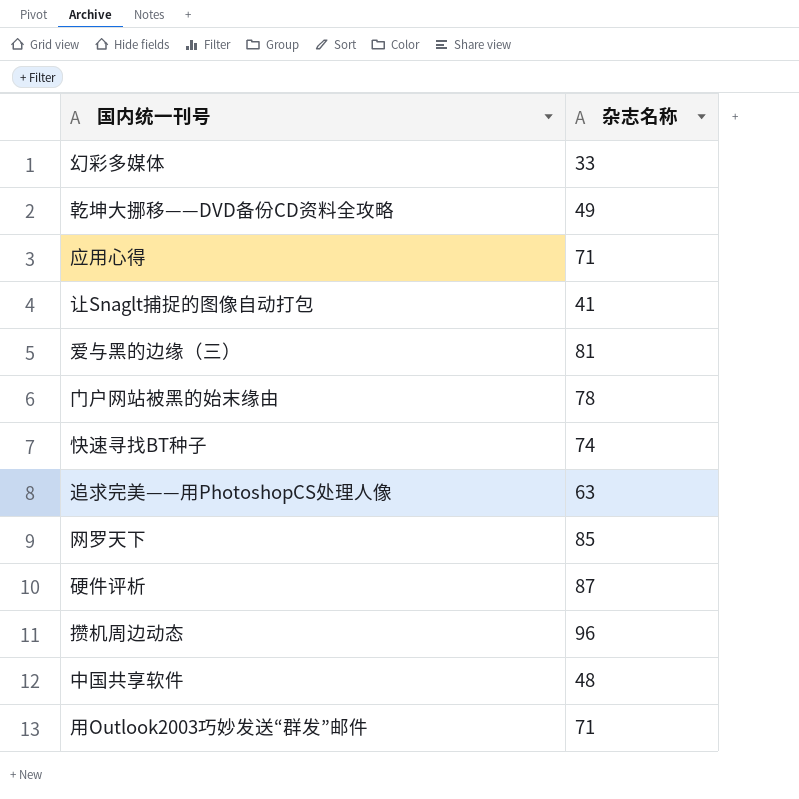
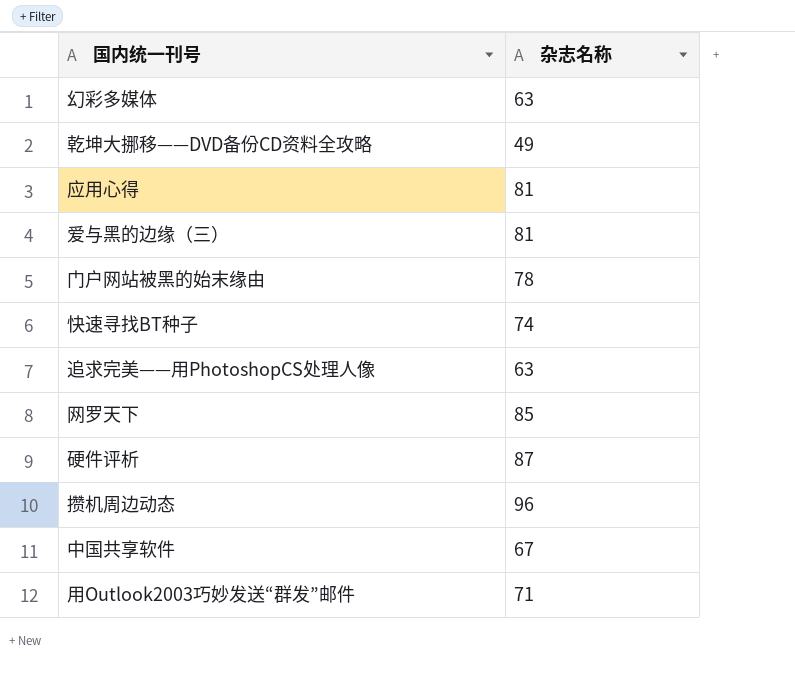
row 让Snaglt捕捉的图像自动打包: 41 -> none
幻彩多媒体 | 杂志名称: 33 -> 63
应用心得 | 杂志名称: 71 -> 81
中国共享软件 | 杂志名称: 48 -> 67

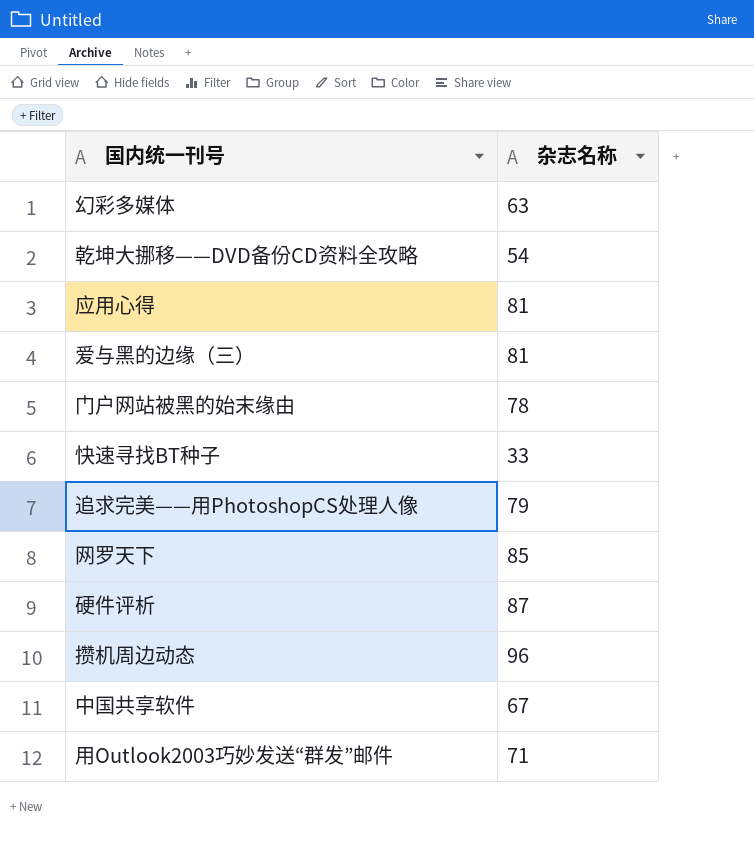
乾坤大挪移——DVD备份CD资料全攻略 | 杂志名称: 49 -> 54
快速寻找BT种子 | 杂志名称: 74 -> 33
追求完美——用PhotoshopCS处理人像 | 杂志名称: 63 -> 79

